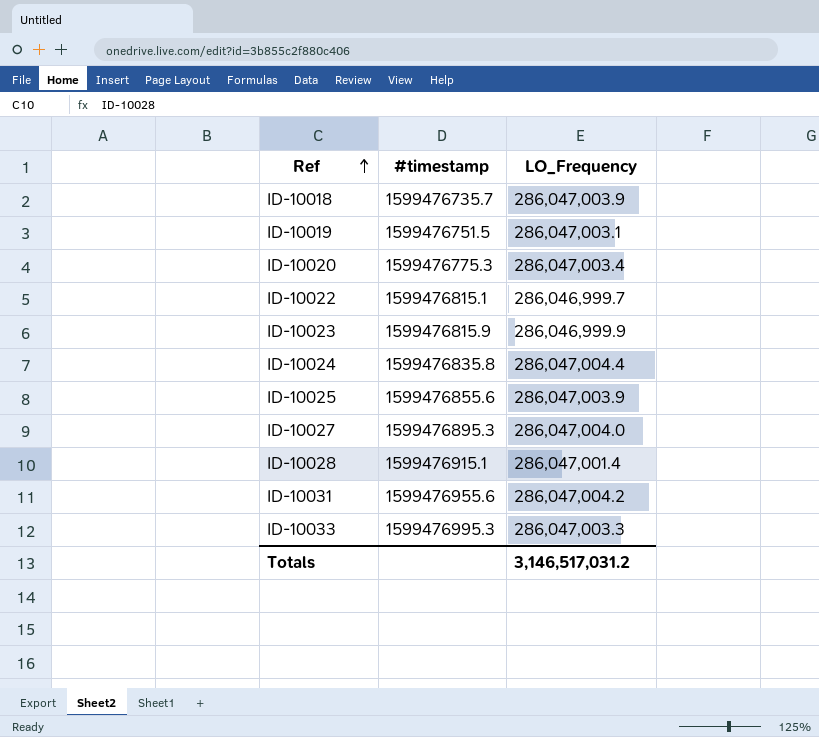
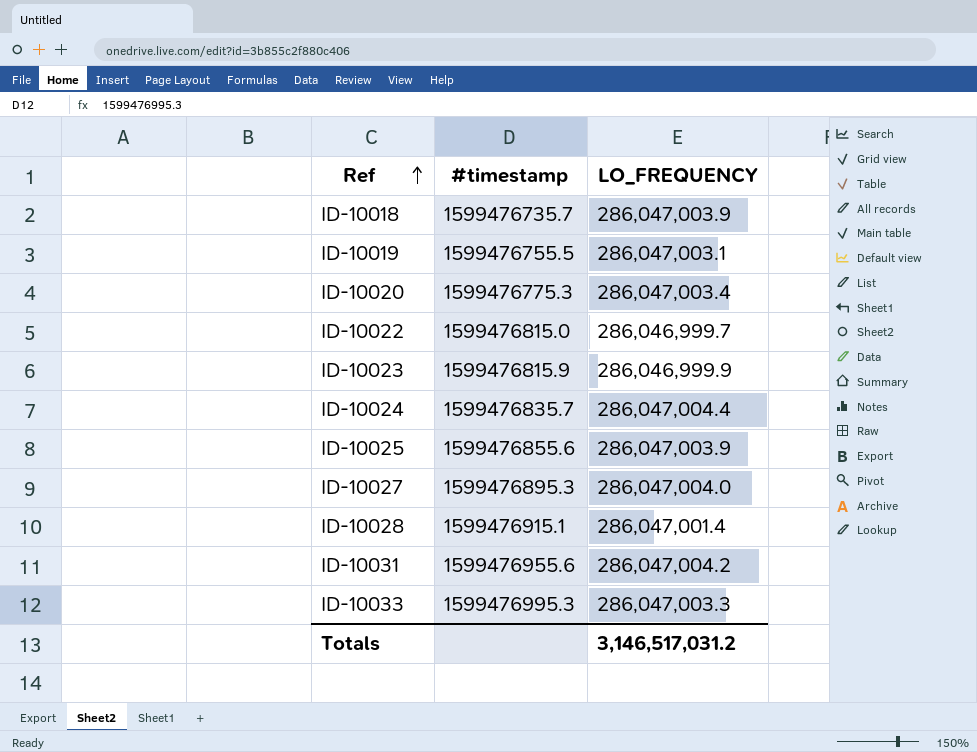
column name: LO_Frequency -> LO_FREQUENCY
ID-10019 | #timestamp: 1599476751.5 -> 1599476755.5
ID-10022 | #timestamp: 1599476815.1 -> 1599476815.0
ID-10024 | #timestamp: 1599476835.8 -> 1599476835.7

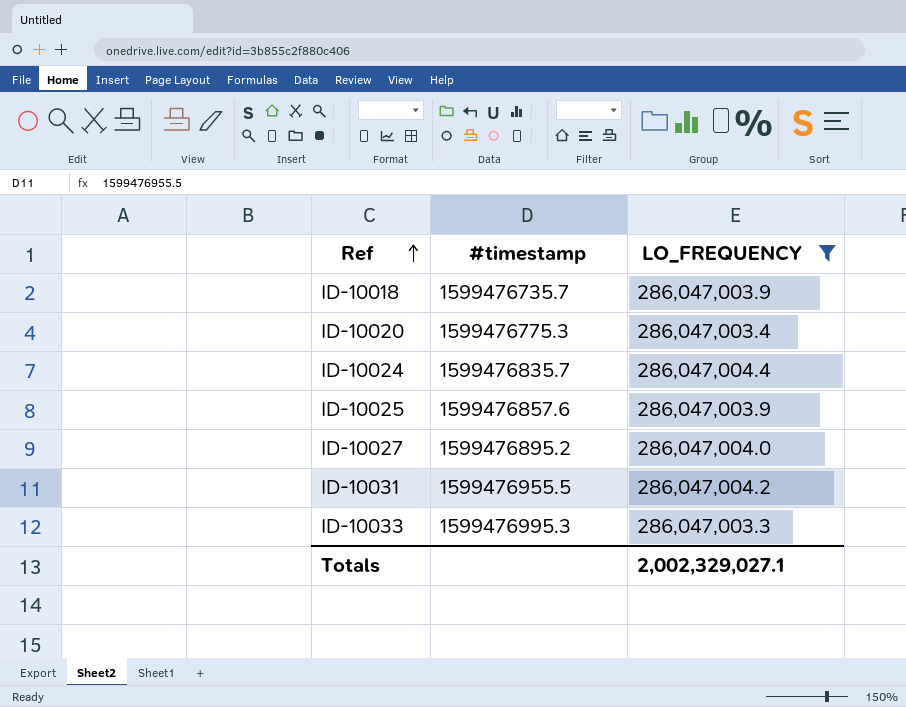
filter: none -> LO_FREQUENCY >= 286,047,003.3
ID-10025 | #timestamp: 1599476855.6 -> 1599476857.6
ID-10027 | #timestamp: 1599476895.3 -> 1599476895.2
ID-10031 | #timestamp: 1599476955.6 -> 1599476955.5
Totals | LO_FREQUENCY: 3,146,517,031.2 -> 2,002,329,027.1

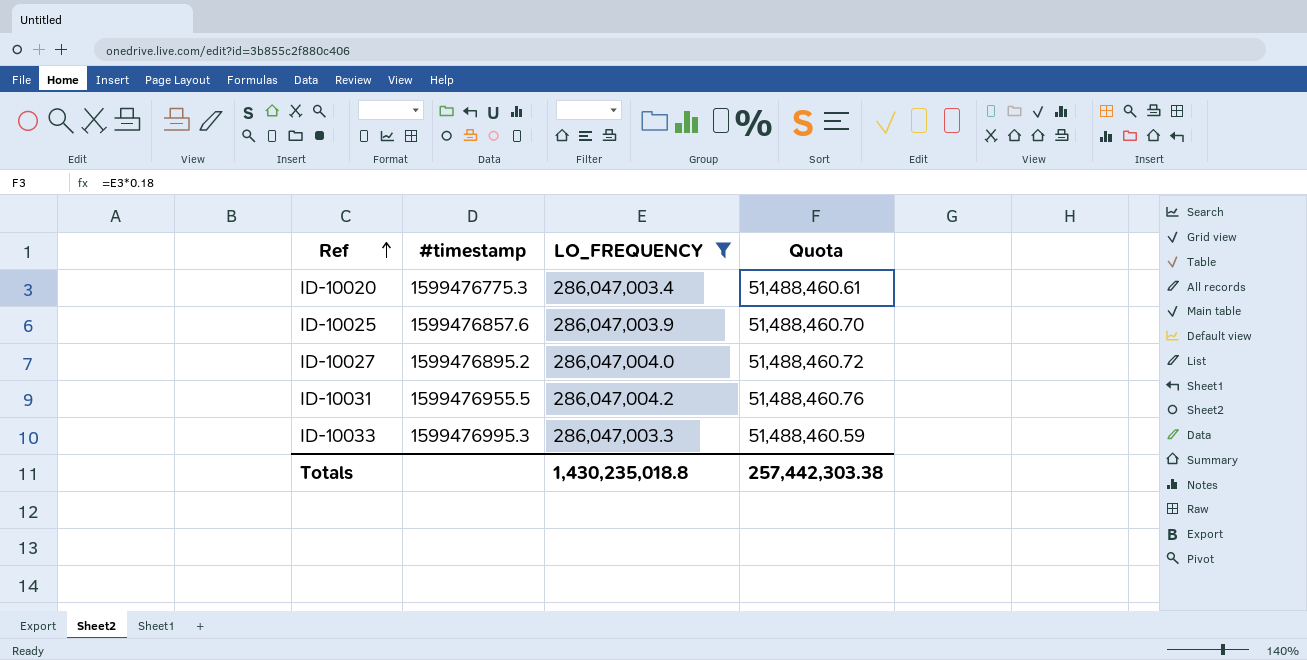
column Quota | formula: none -> [LO_FREQUENCY] * 0.18
row ID-10018: 1599476735.7 | 286,047,003.9 -> none
row ID-10024: 1599476835.7 | 286,047,004.4 -> none
Totals | LO_FREQUENCY: 2,002,329,027.1 -> 1,430,235,018.8

